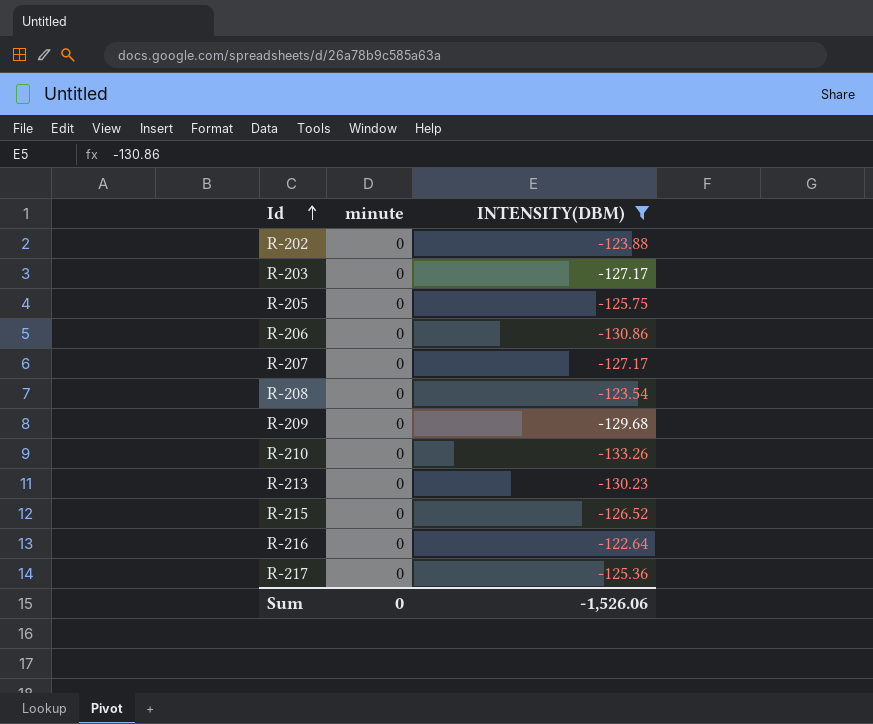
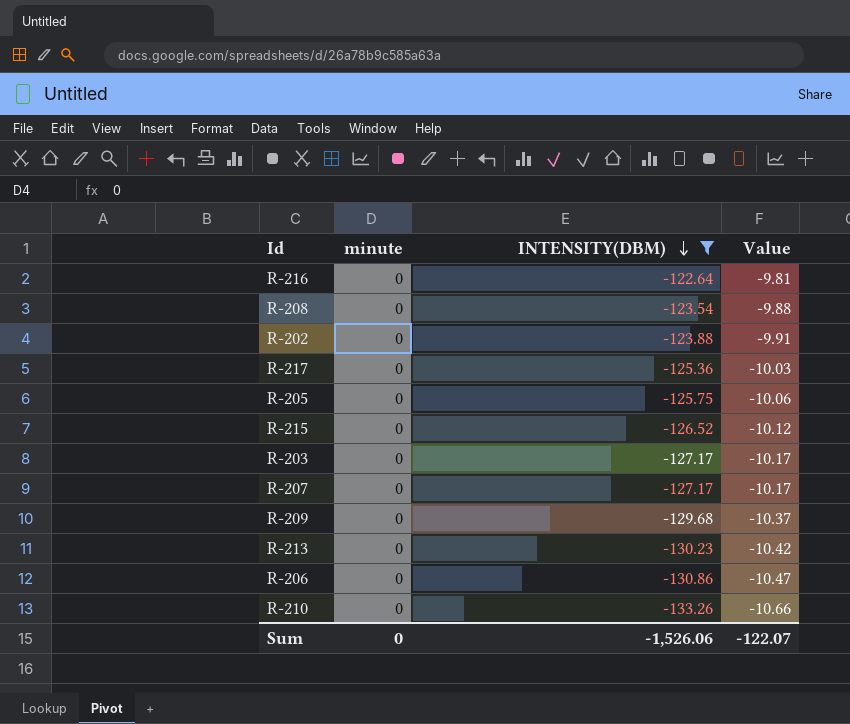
row order: Id ascending -> INTENSITY(DBM) descending
column Value | formula: none -> [INTENSITY(DBM)] * 0.08

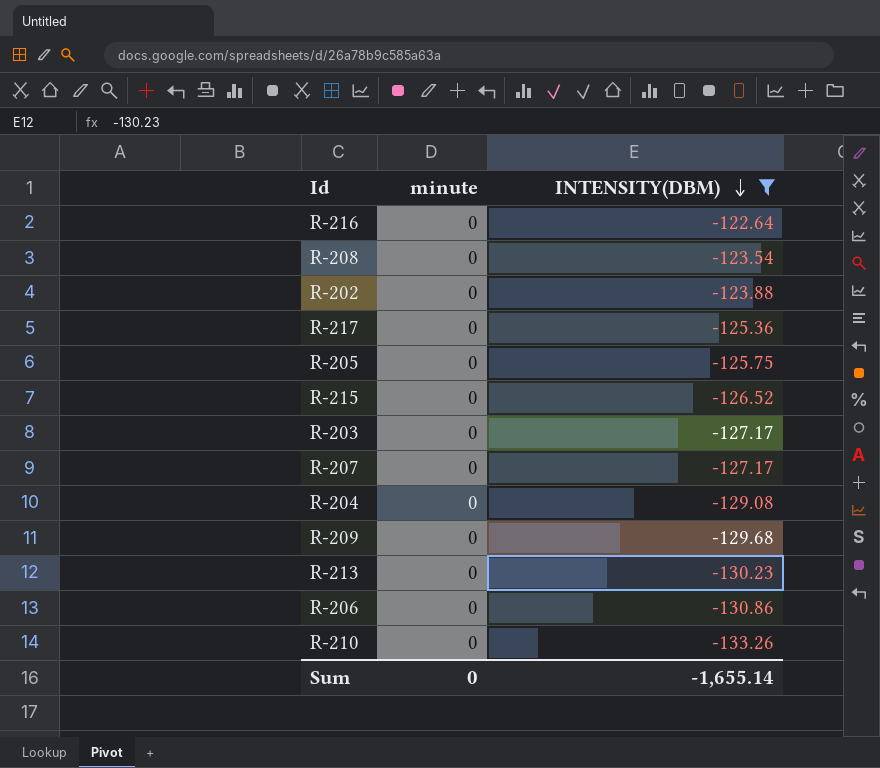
column Value | formula: [INTENSITY(DBM)] * 0.08 -> none
row R-204: none -> 0 | -129.08
Sum | INTENSITY(DBM): -1,526.06 -> -1,655.14

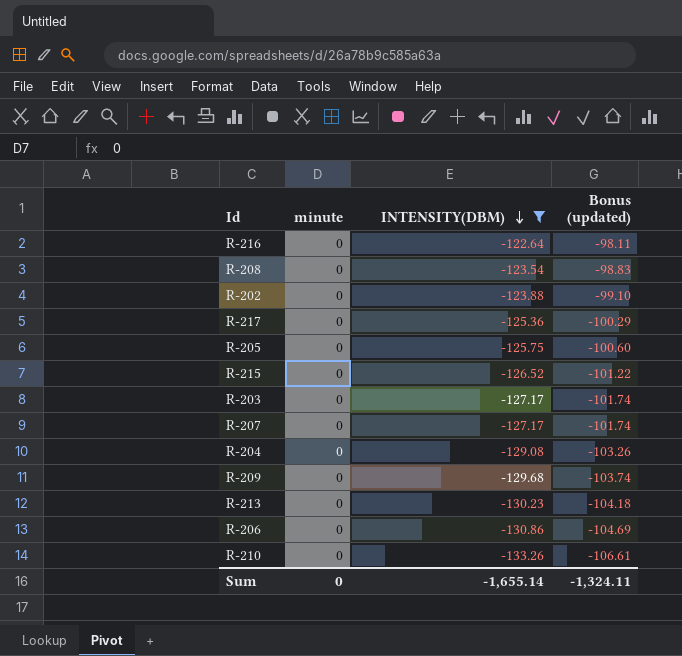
column Bonus (updated) | formula: none -> [INTENSITY(DBM)] * 0.8

